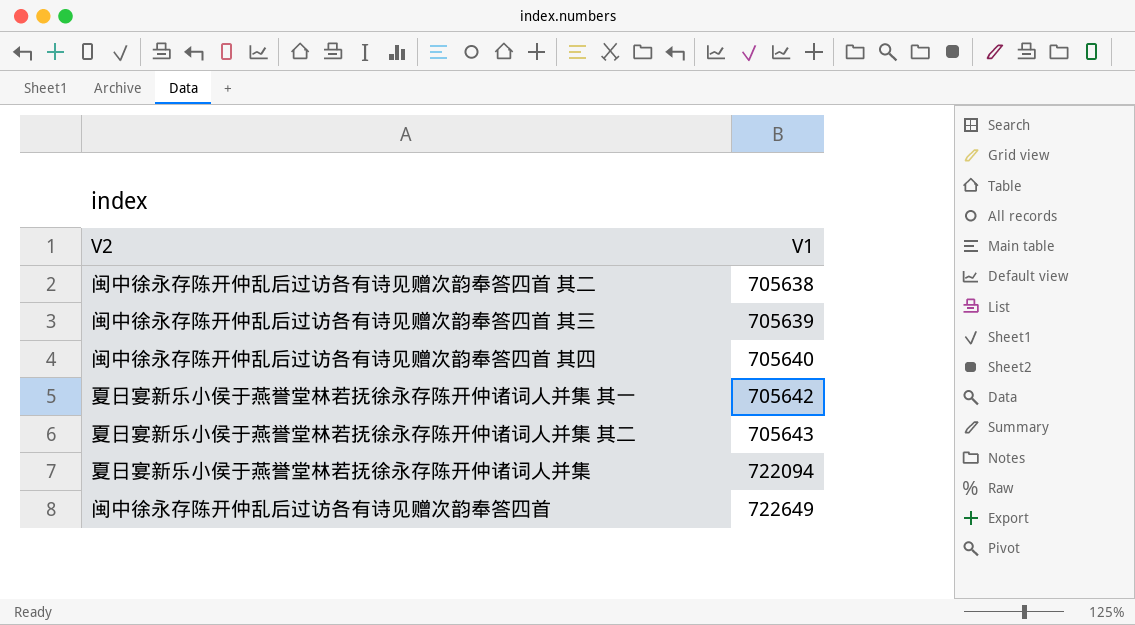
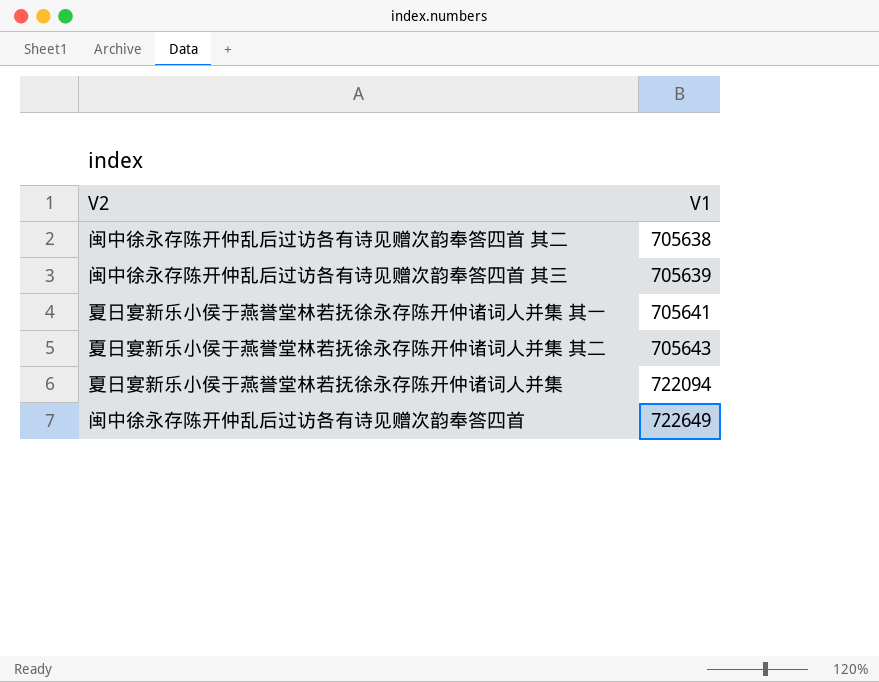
row 闽中徐永存陈开仲乱后过访各有诗见赠次韵奉答四首 其四: 705640 -> none
夏日宴新乐小侯于燕誉堂林若抚徐永存陈开仲诸词人并集 其一 | V1: 705642 -> 705641

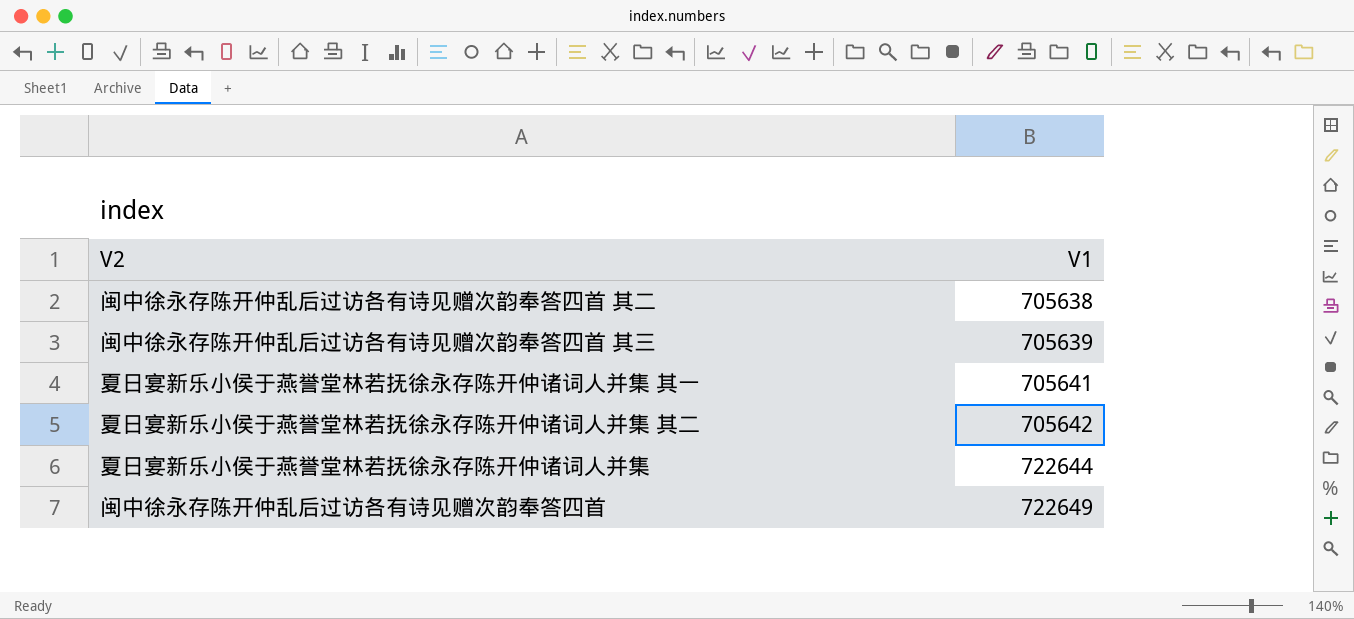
夏日宴新乐小侯于燕誉堂林若抚徐永存陈开仲诸词人并集 其二 | V1: 705643 -> 705642
夏日宴新乐小侯于燕誉堂林若抚徐永存陈开仲诸词人并集 | V1: 722094 -> 722644

